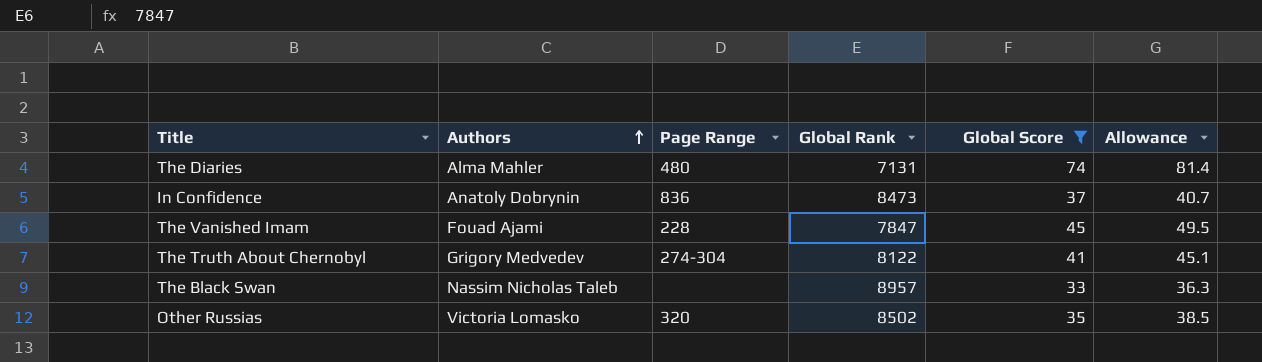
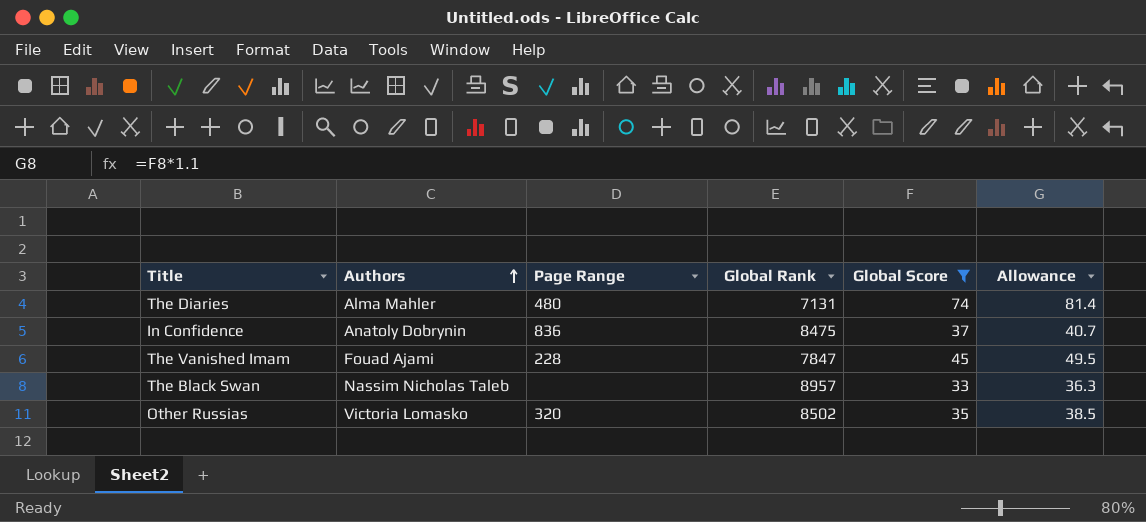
row The Truth About Chernobyl: Grigory Medvedev | 274-304 | 8122 | 41 | 45.1 -> none
In Confidence | Global Rank: 8473 -> 8475

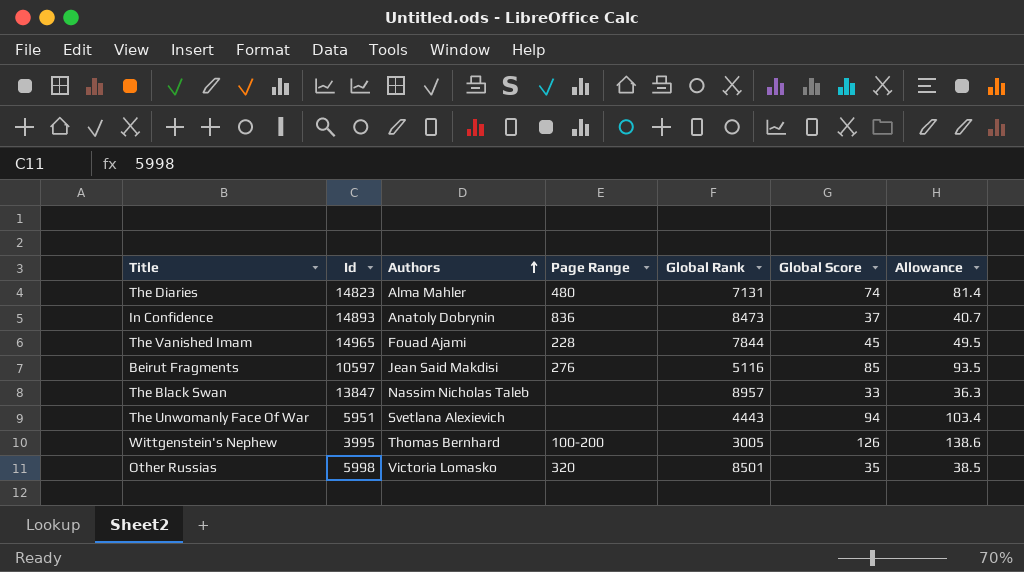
filter: Global Score <= 74 -> none
column Id | position: none -> 2
In Confidence | Global Rank: 8475 -> 8473
The Vanished Imam | Global Rank: 7847 -> 7844
Other Russias | Global Rank: 8502 -> 8501

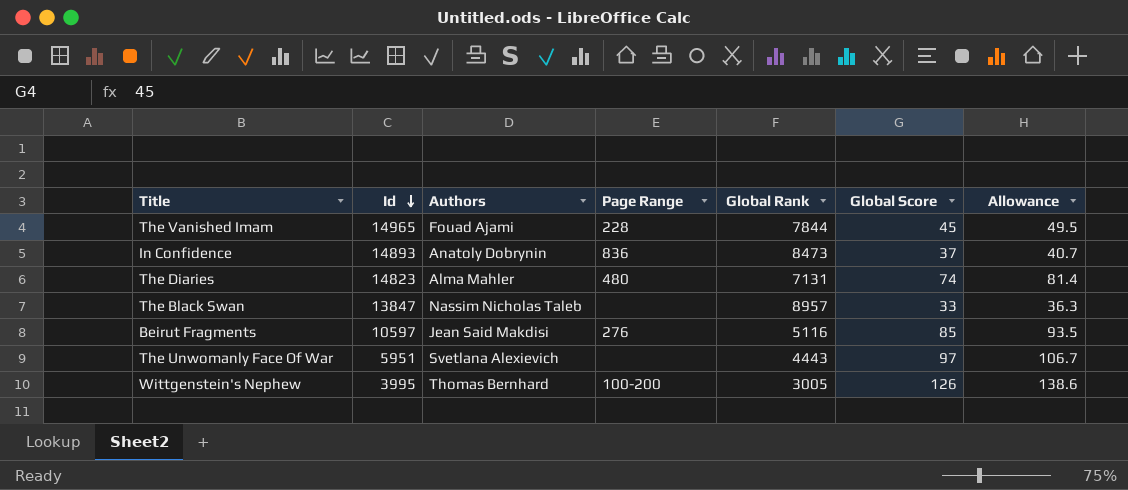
row order: Authors ascending -> Id descending
row Other Russias: 5998 | Victoria Lomasko | 320 | 8501 | 35 | 38.5 -> none
The Unwomanly Face Of War | Global Score: 94 -> 97
The Unwomanly Face Of War | Allowance: 103.4 -> 106.7

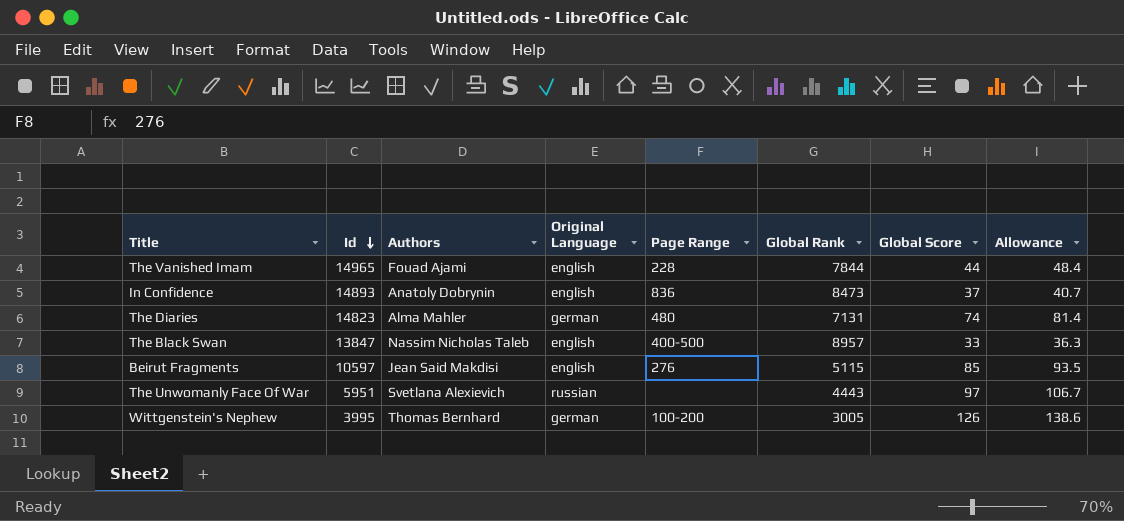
column Original Language | position: none -> 4
The Vanished Imam | Global Score: 45 -> 44
The Vanished Imam | Allowance: 49.5 -> 48.4
The Black Swan | Page Range: none -> 400-500
Beirut Fragments | Global Rank: 5116 -> 5115

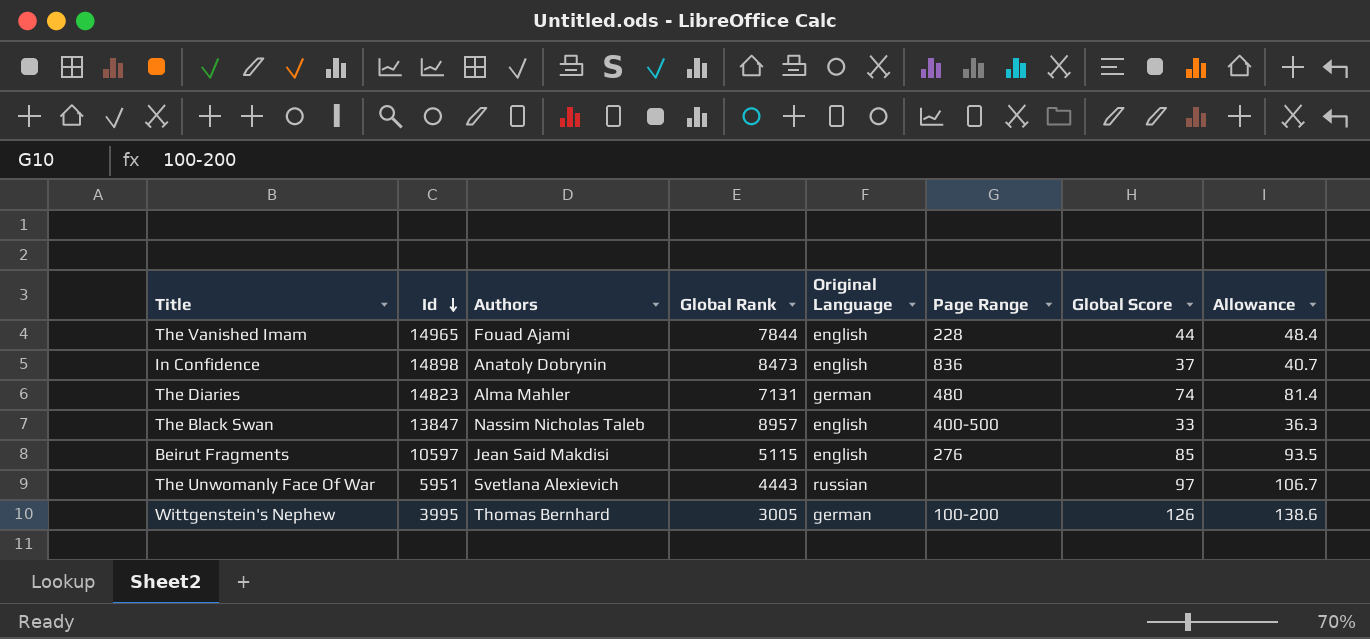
column Global Rank | position: 6 -> 4
In Confidence | Id: 14893 -> 14898

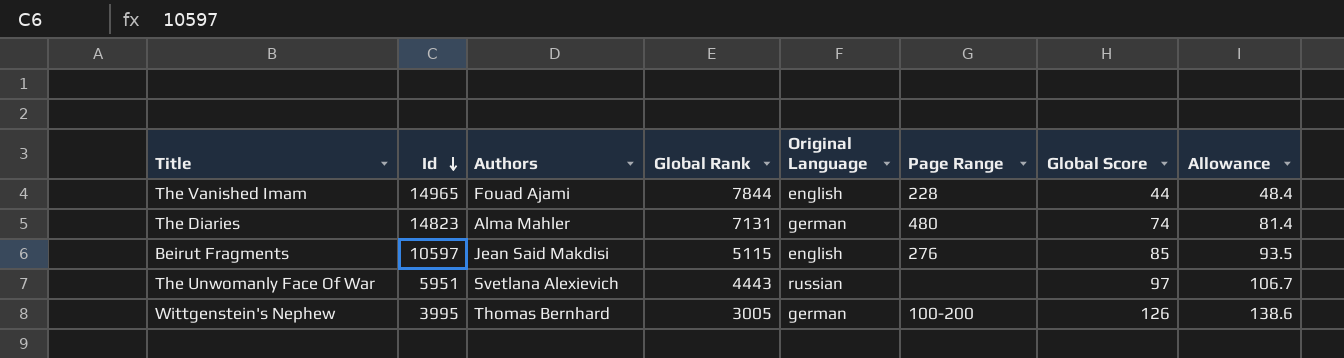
row In Confidence: 14898 | Anatoly Dobrynin | 8473 | english | 836 | 37 | 40.7 -> none
row The Black Swan: 13847 | Nassim Nicholas Taleb | 8957 | english | 400-500 | 33 | 36.3 -> none

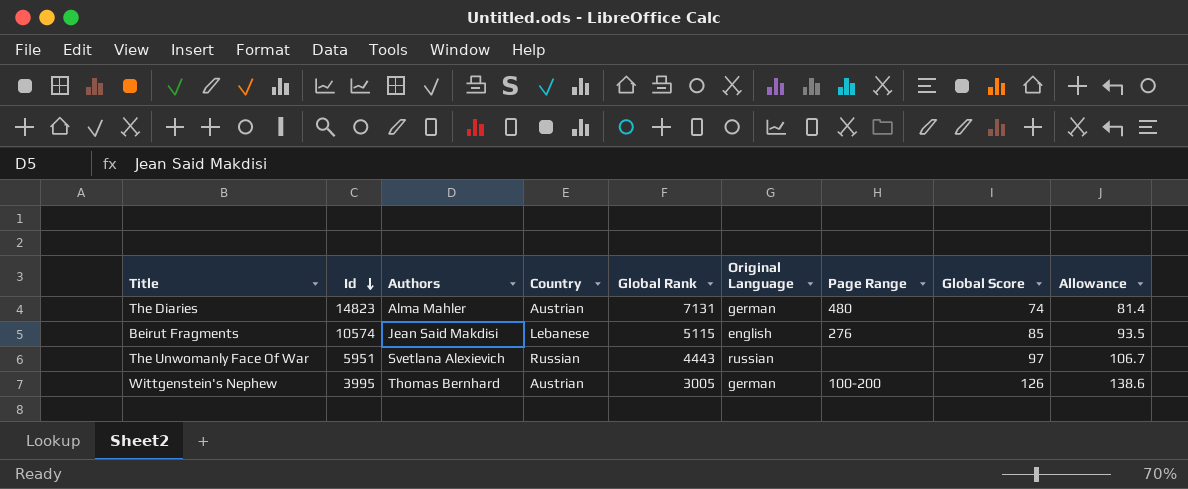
column Country | position: none -> 4
row The Vanished Imam: 14965 | Fouad Ajami | 7844 | english | 228 | 44 | 48.4 -> none
Beirut Fragments | Id: 10597 -> 10574

